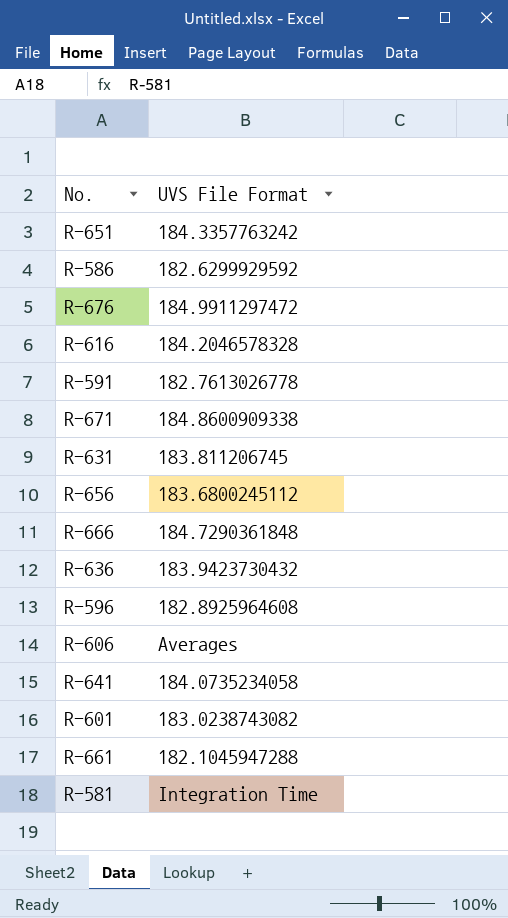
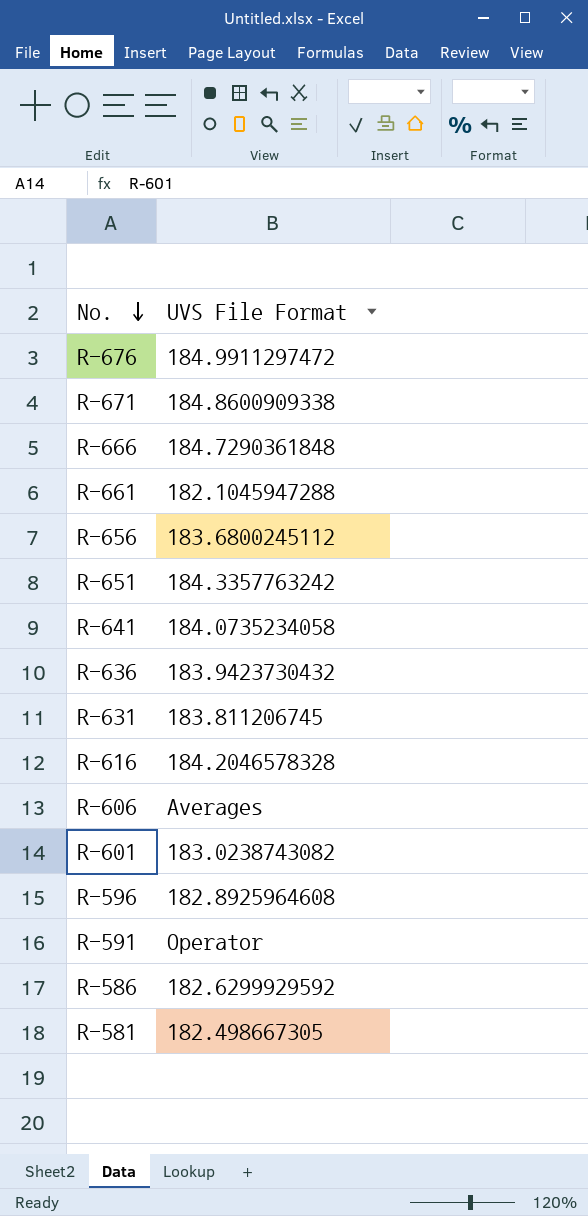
row order: none -> No. descending
R-591 | UVS File Format: 182.7613026778 -> Operator
R-581 | UVS File Format: Integration Time -> 182.498667305

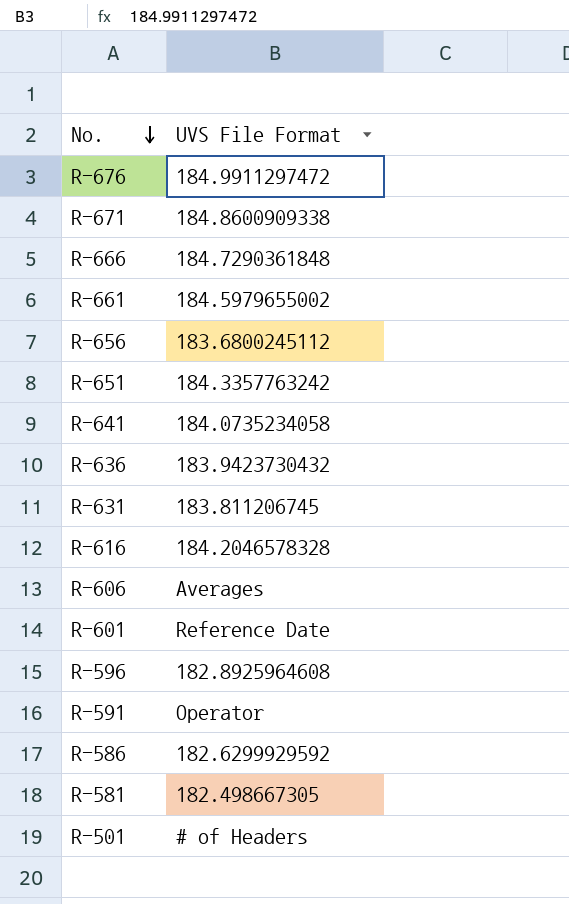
R-661 | UVS File Format: 182.1045947288 -> 184.5979655002
R-601 | UVS File Format: 183.0238743082 -> Reference Date
row R-501: none -> # of Headers

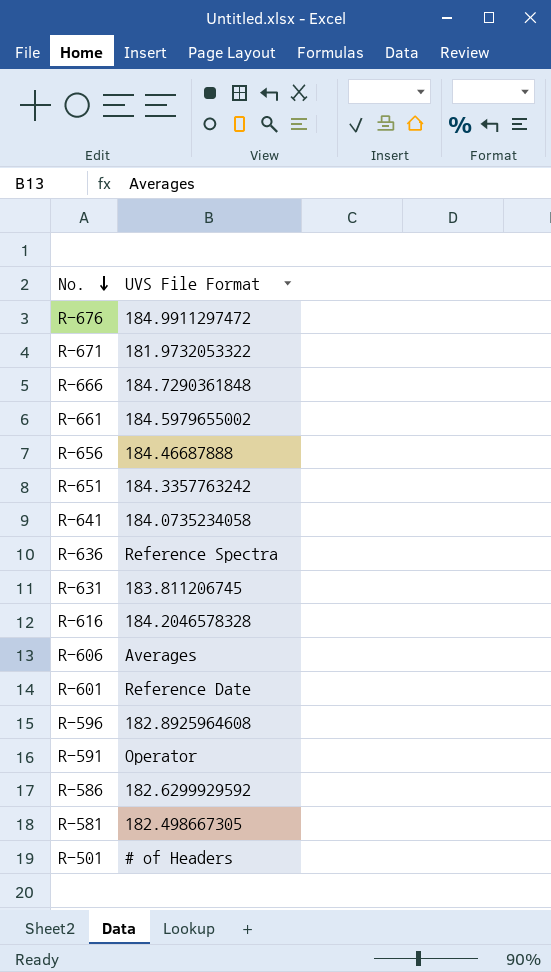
R-671 | UVS File Format: 184.8600909338 -> 181.9732053322
R-656 | UVS File Format: 183.6800245112 -> 184.46687888
R-636 | UVS File Format: 183.9423730432 -> Reference Spectra

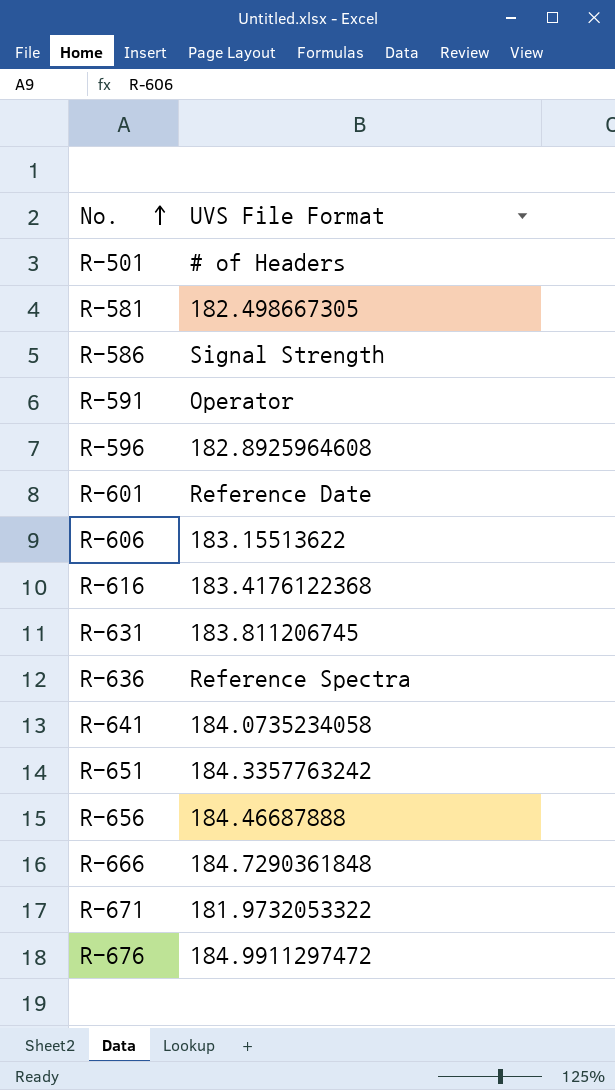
row order: No. descending -> No. ascending
row R-661: 184.5979655002 -> none
R-586 | UVS File Format: 182.6299929592 -> Signal Strength
R-606 | UVS File Format: Averages -> 183.15513622
R-616 | UVS File Format: 184.2046578328 -> 183.4176122368

